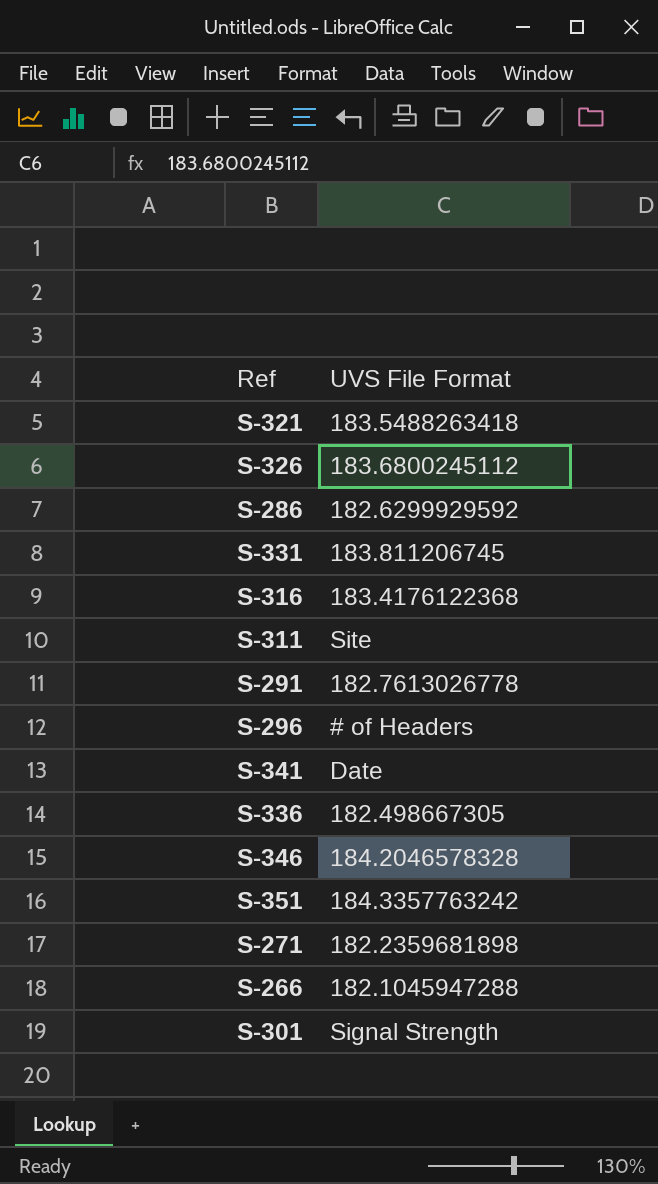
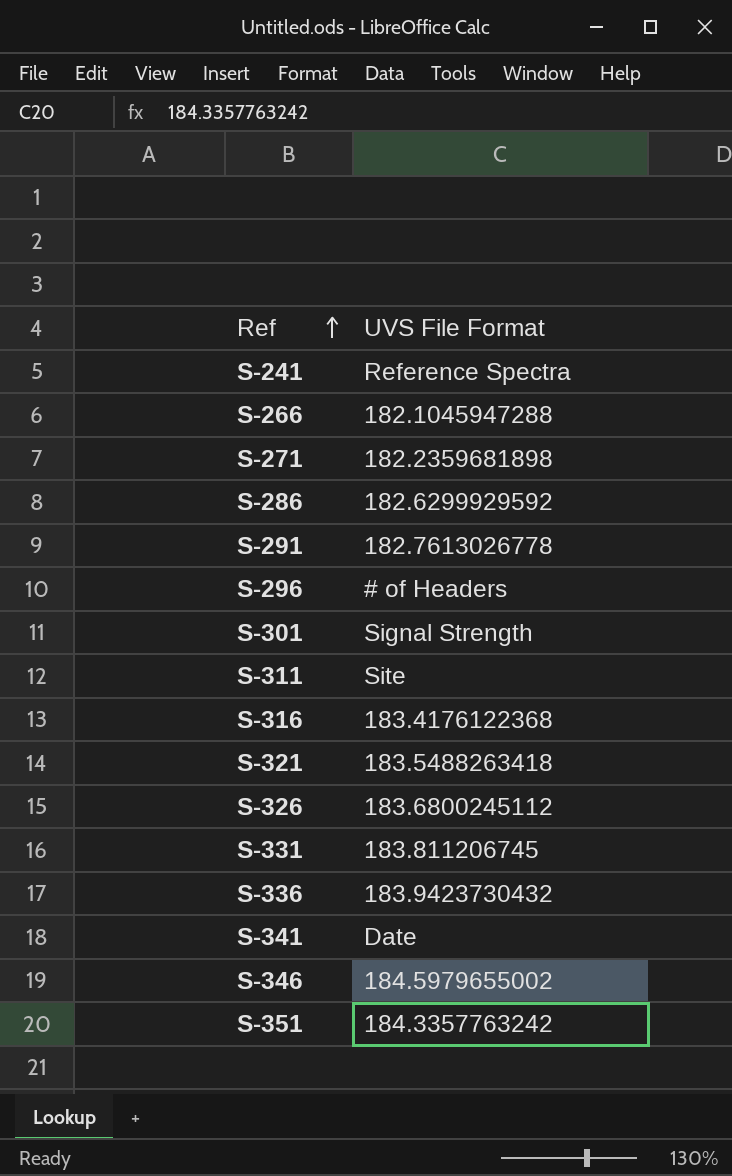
row order: none -> Ref ascending
row S-241: none -> Reference Spectra
S-336 | UVS File Format: 182.498667305 -> 183.9423730432
S-346 | UVS File Format: 184.2046578328 -> 184.5979655002

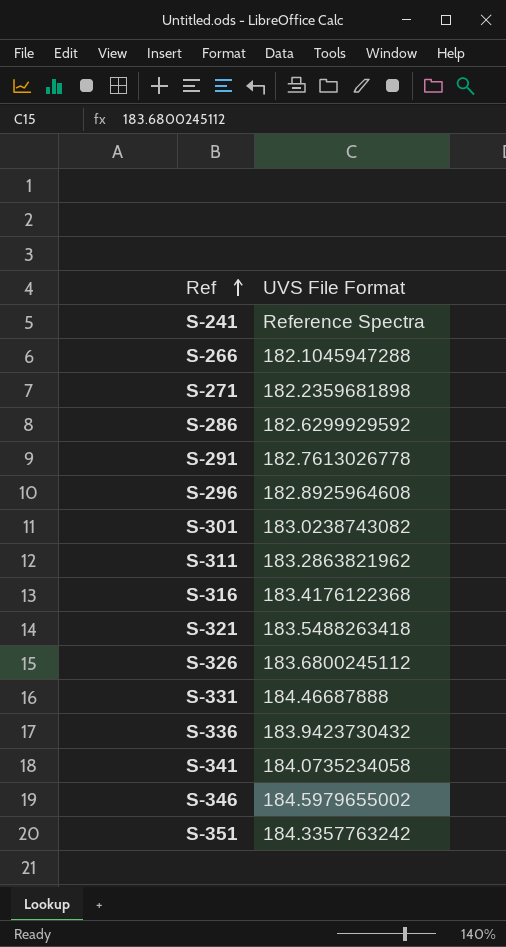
S-296 | UVS File Format: # of Headers -> 182.8925964608
S-301 | UVS File Format: Signal Strength -> 183.0238743082
S-311 | UVS File Format: Site -> 183.2863821962
S-331 | UVS File Format: 183.811206745 -> 184.46687888
S-341 | UVS File Format: Date -> 184.0735234058

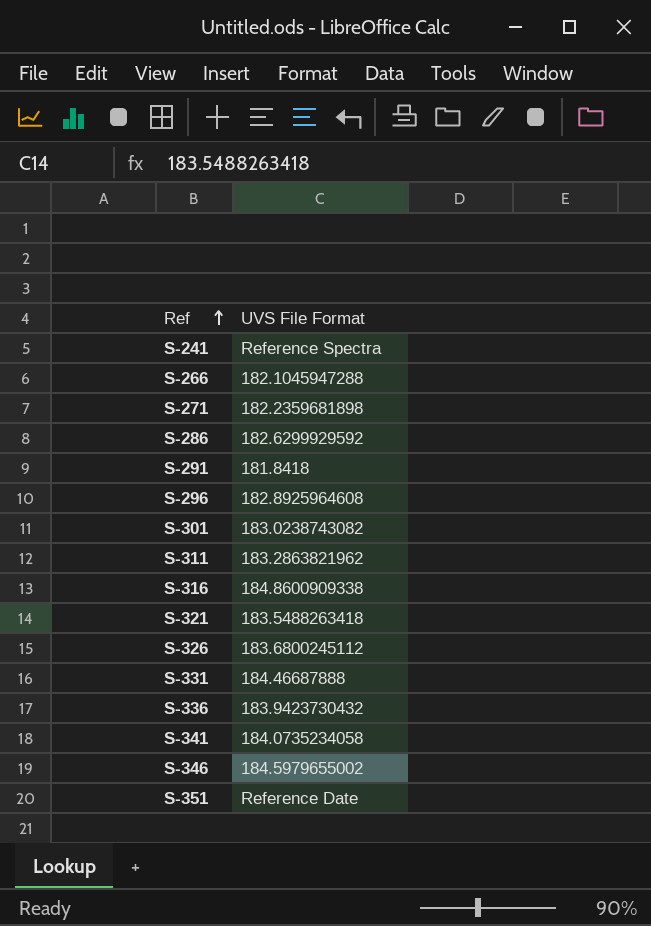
S-291 | UVS File Format: 182.7613026778 -> 181.8418
S-316 | UVS File Format: 183.4176122368 -> 184.8600909338
S-351 | UVS File Format: 184.3357763242 -> Reference Date

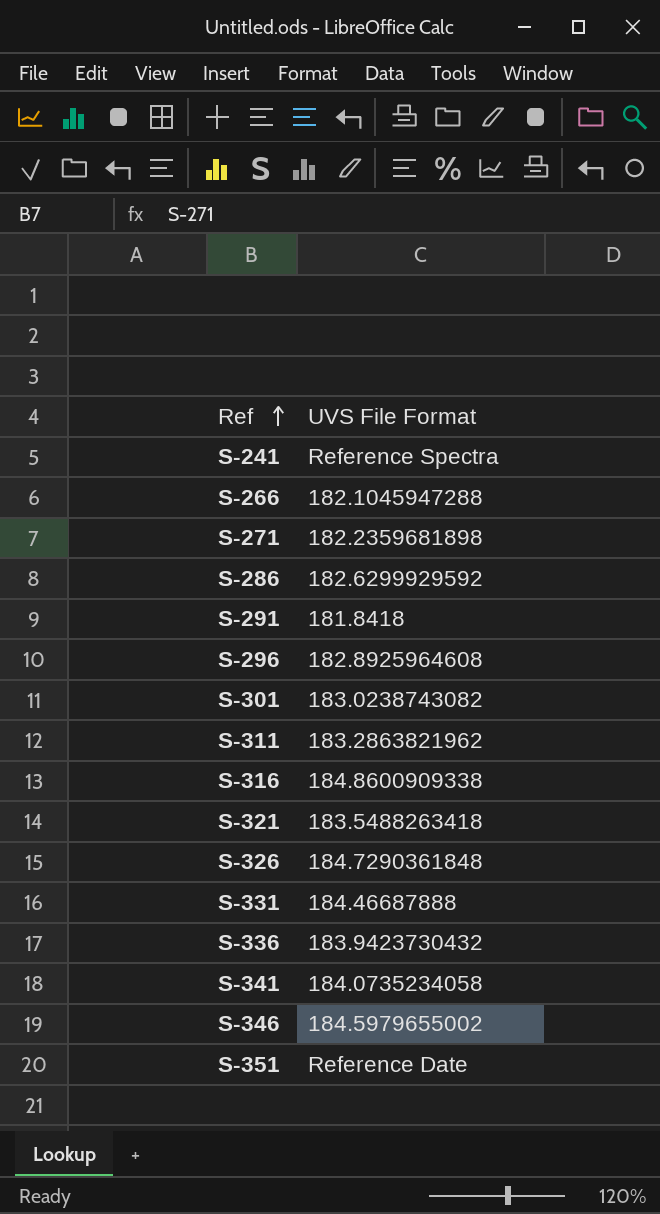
S-326 | UVS File Format: 183.6800245112 -> 184.7290361848

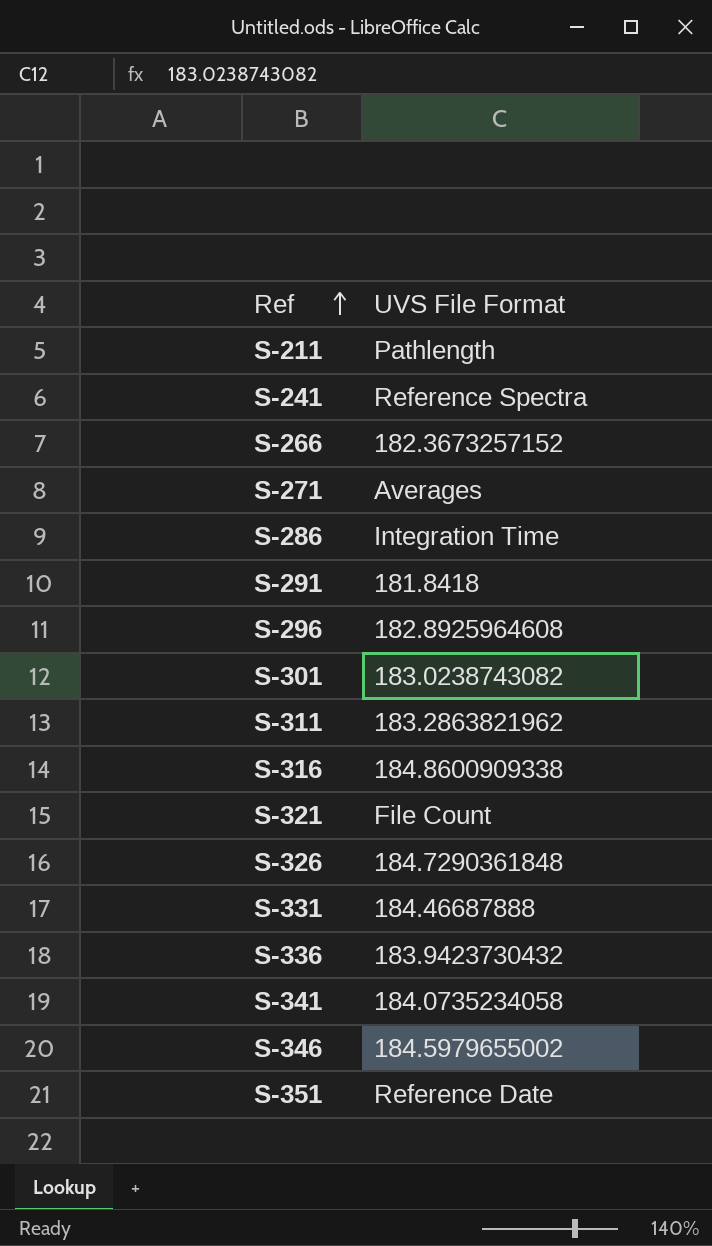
row S-211: none -> Pathlength
S-266 | UVS File Format: 182.1045947288 -> 182.3673257152
S-271 | UVS File Format: 182.2359681898 -> Averages
S-286 | UVS File Format: 182.6299929592 -> Integration Time
S-321 | UVS File Format: 183.5488263418 -> File Count

